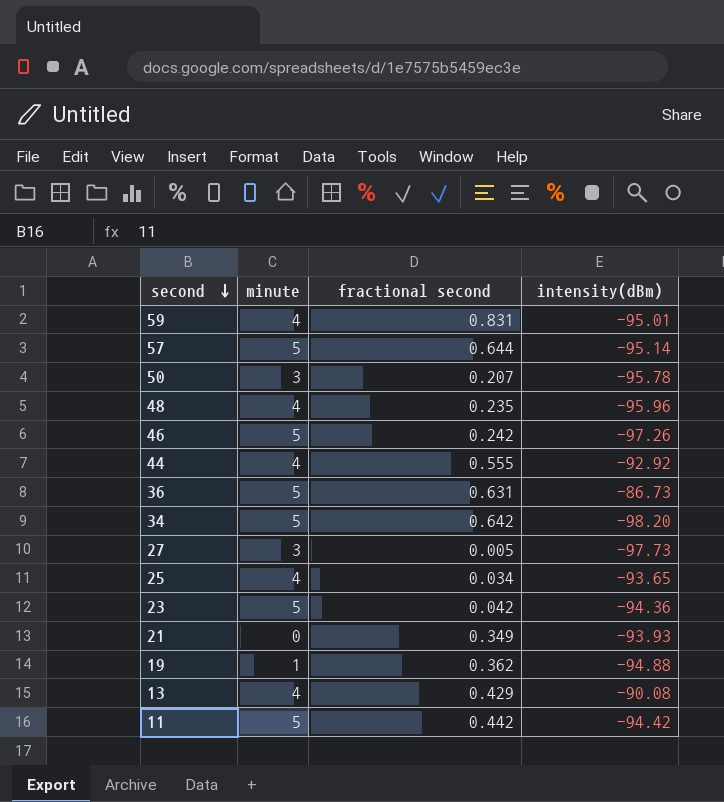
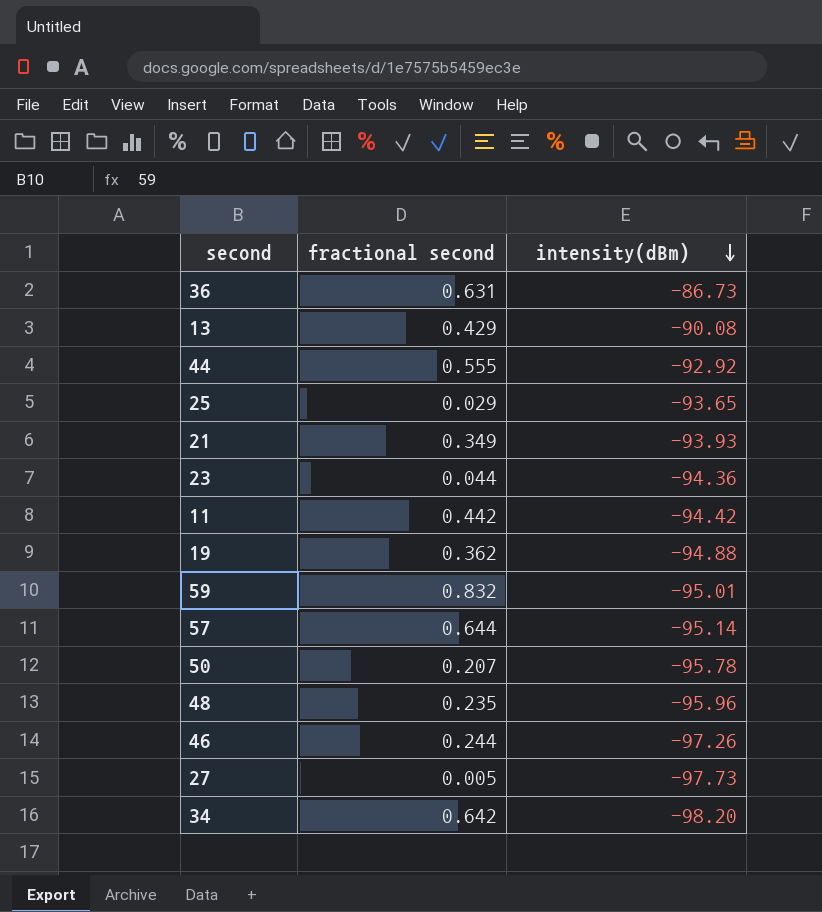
row order: second descending -> intensity(dBm) descending
column minute | position: 2 -> none
25 | fractional second: 0.034 -> 0.029
23 | fractional second: 0.042 -> 0.044
59 | fractional second: 0.831 -> 0.832
46 | fractional second: 0.242 -> 0.244

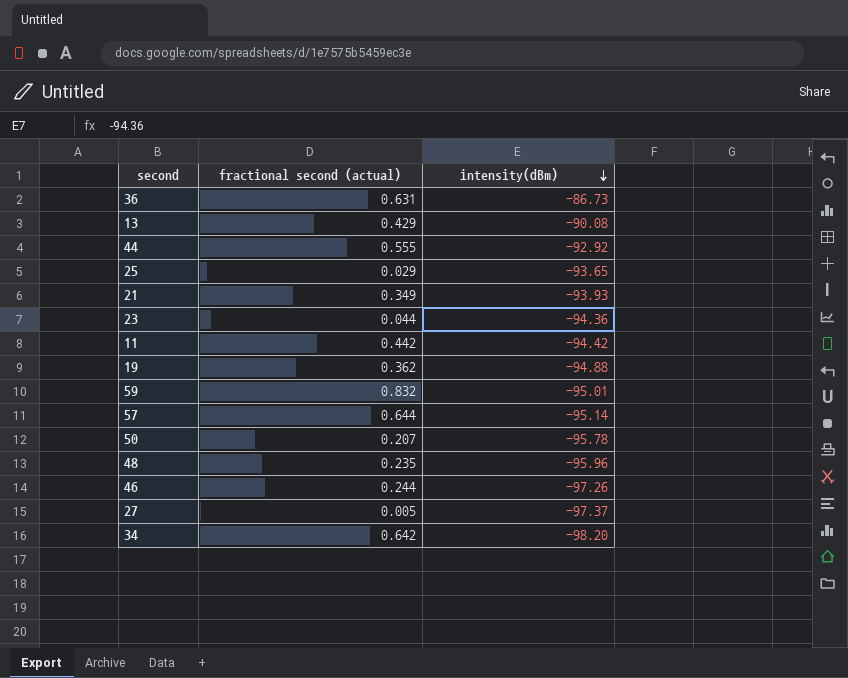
column name: fractional second -> fractional second (actual)
27 | intensity(dBm): -97.73 -> -97.37

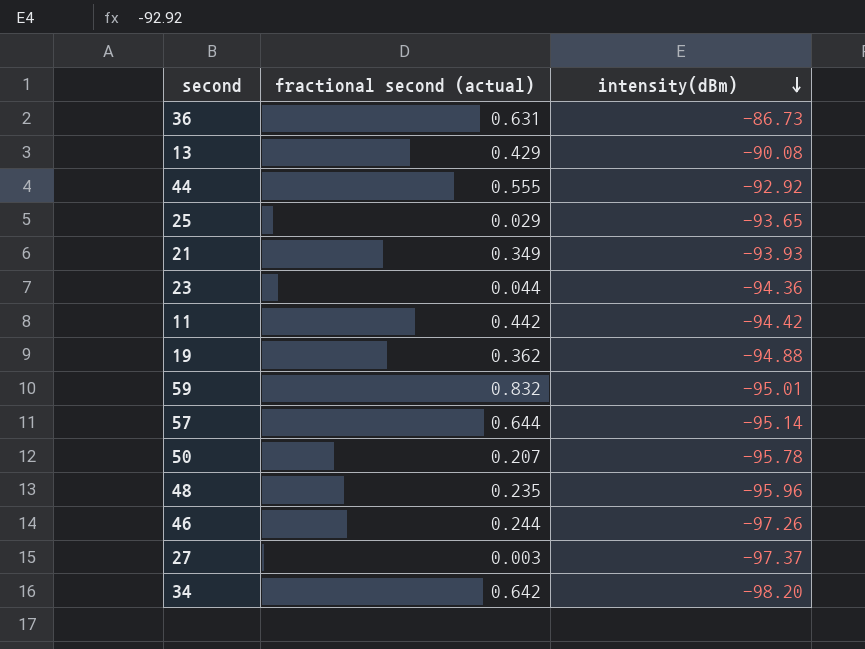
27 | fractional second (actual): 0.005 -> 0.003

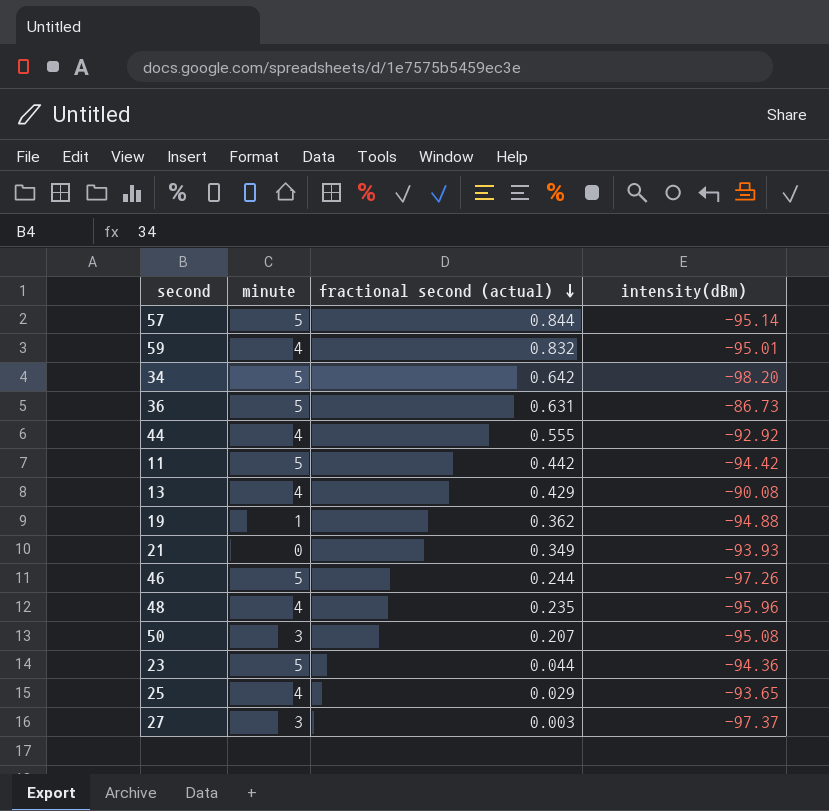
row order: intensity(dBm) descending -> fractional second (actual) descending
column minute | position: none -> 2
57 | fractional second (actual): 0.644 -> 0.844
50 | intensity(dBm): -95.78 -> -95.08

